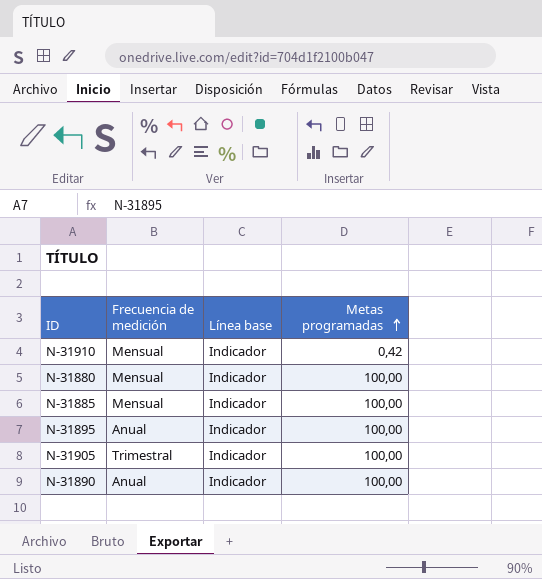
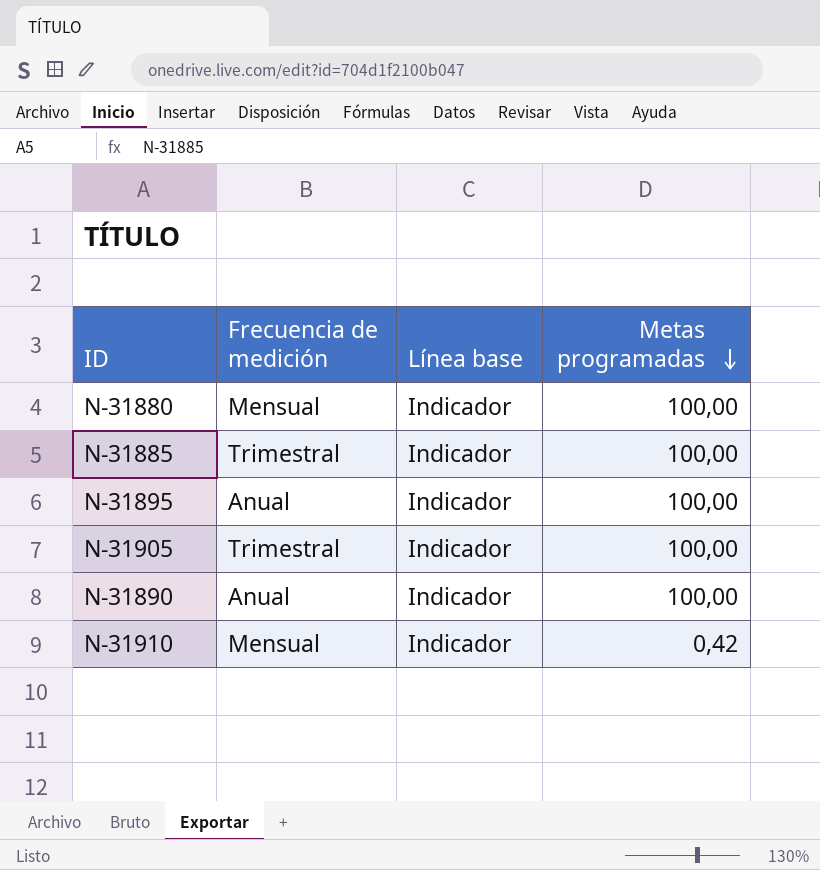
row order: Metas programadas ascending -> Metas programadas descending
N-31885 | Frecuencia de medición: Mensual -> Trimestral

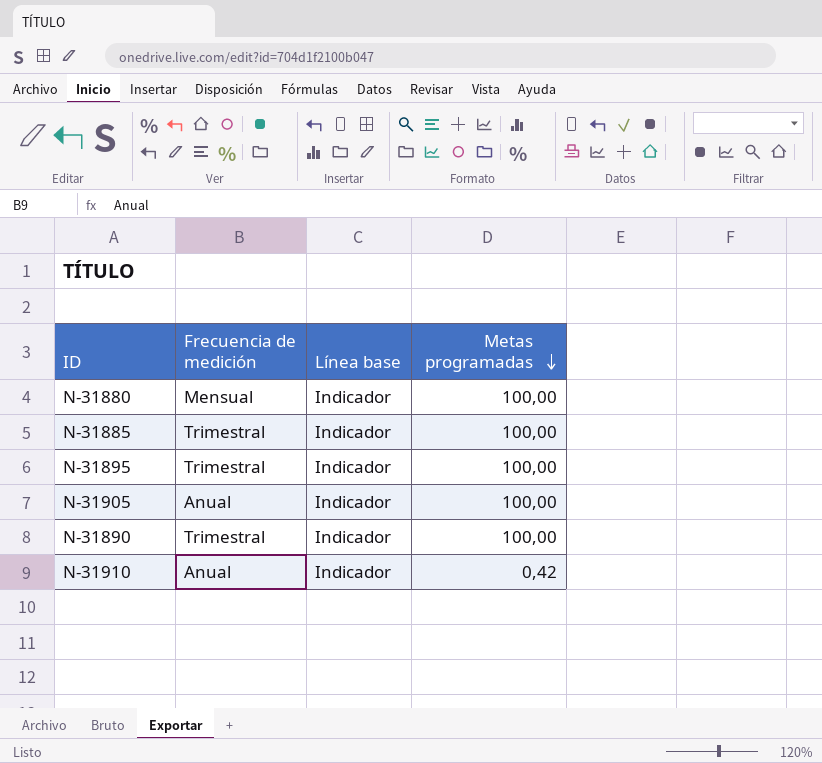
N-31895 | Frecuencia de medición: Anual -> Trimestral
N-31905 | Frecuencia de medición: Trimestral -> Anual
N-31890 | Frecuencia de medición: Anual -> Trimestral
N-31910 | Frecuencia de medición: Mensual -> Anual

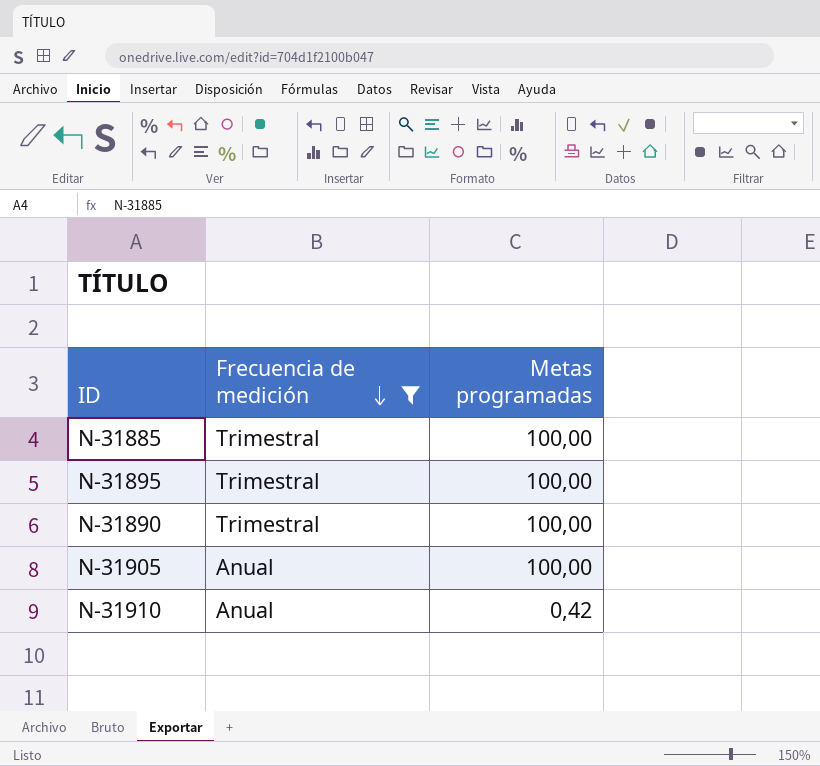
filter: none -> Frecuencia de medición != Mensual
row order: Metas programadas descending -> Frecuencia de medición descending
column Línea base | position: 3 -> none

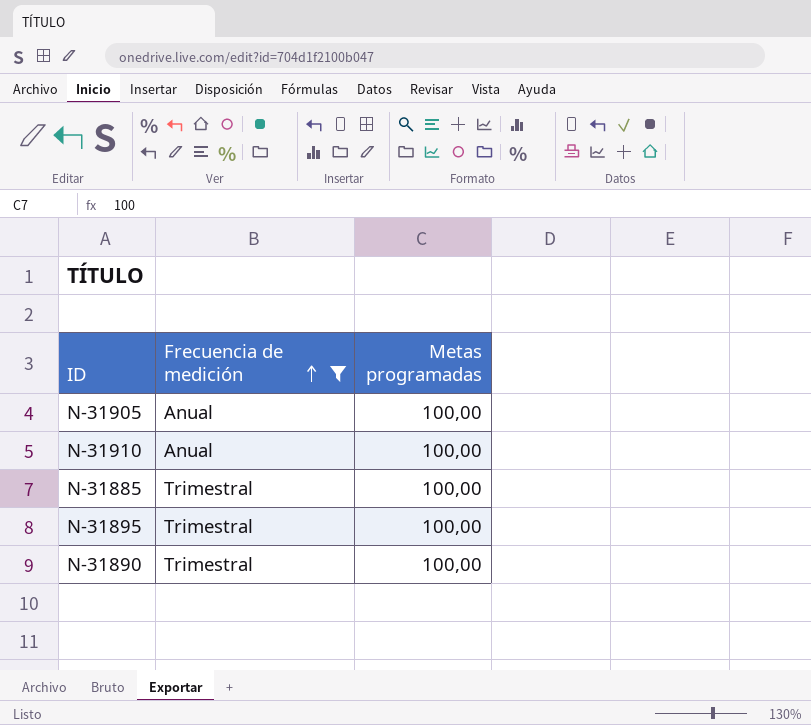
row order: Frecuencia de medición descending -> Frecuencia de medición ascending
N-31910 | Metas programadas: 0,42 -> 100,00

